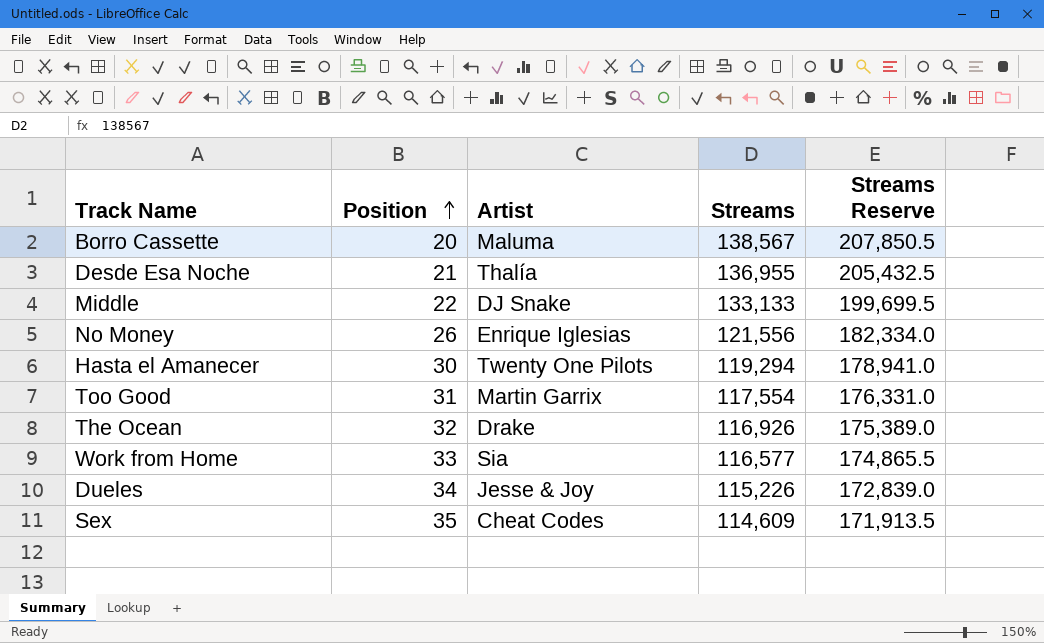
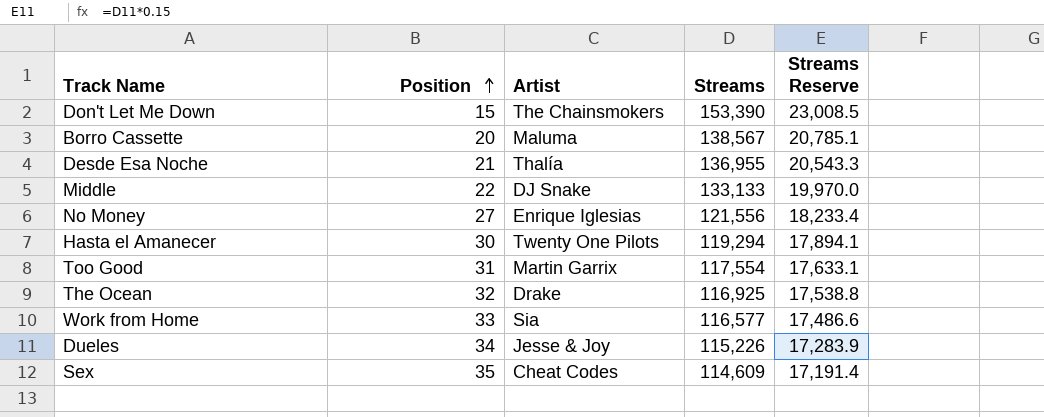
column Streams Reserve | formula: [Streams] * 1.5 -> [Streams] * 0.15
row Don't Let Me Down: none -> 15 | The Chainsmokers | 153,390 | 23,008.5
No Money | Position: 26 -> 27
The Ocean | Streams: 116,926 -> 116,925

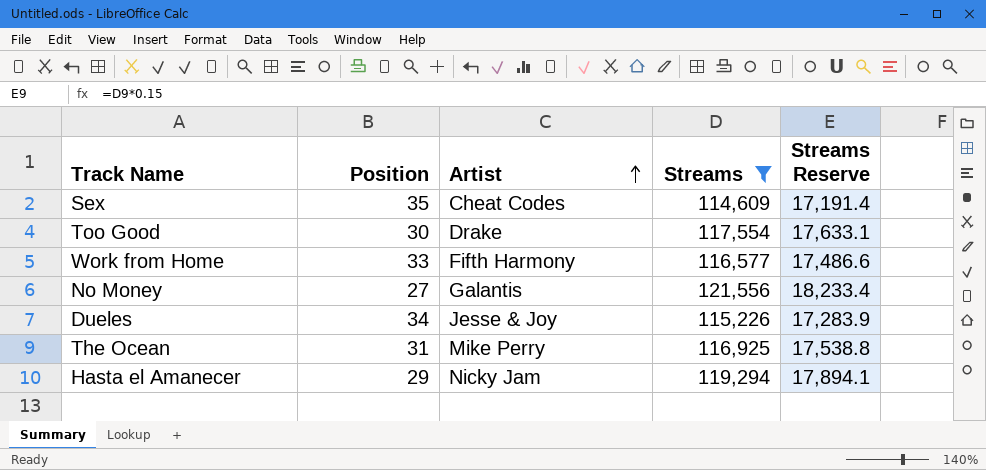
filter: none -> Streams <= 121,556
row order: Position ascending -> Artist ascending
Too Good | Position: 31 -> 30
Too Good | Artist: Martin Garrix -> Drake
Work from Home | Artist: Sia -> Fifth Harmony
No Money | Artist: Enrique Iglesias -> Galantis
The Ocean | Position: 32 -> 31
The Ocean | Artist: Drake -> Mike Perry
Hasta el Amanecer | Position: 30 -> 29
Hasta el Amanecer | Artist: Twenty One Pilots -> Nicky Jam

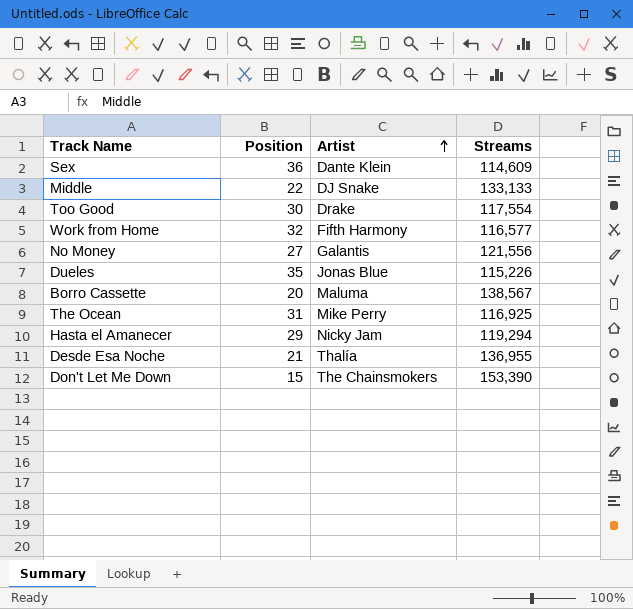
filter: Streams <= 121,556 -> none
column Streams Reserve | formula: [Streams] * 0.15 -> none
Sex | Position: 35 -> 36
Sex | Artist: Cheat Codes -> Dante Klein
Work from Home | Position: 33 -> 32
Dueles | Position: 34 -> 35
Dueles | Artist: Jesse & Joy -> Jonas Blue

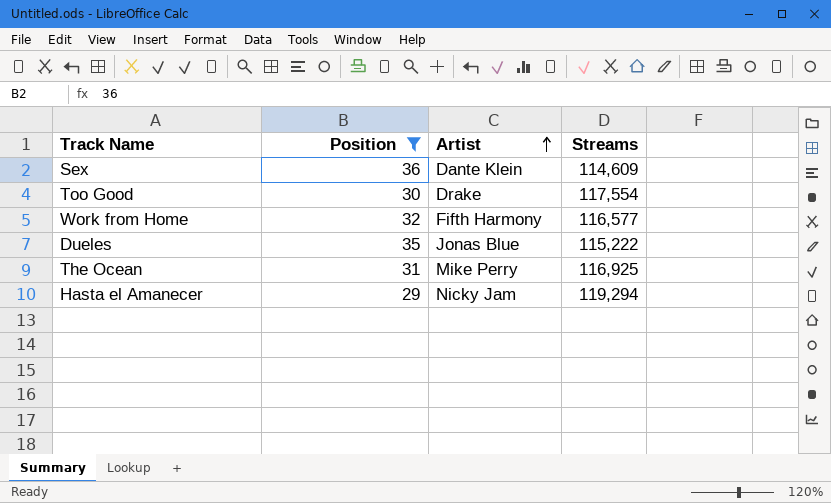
filter: none -> Position >= 29
Dueles | Streams: 115,226 -> 115,222

